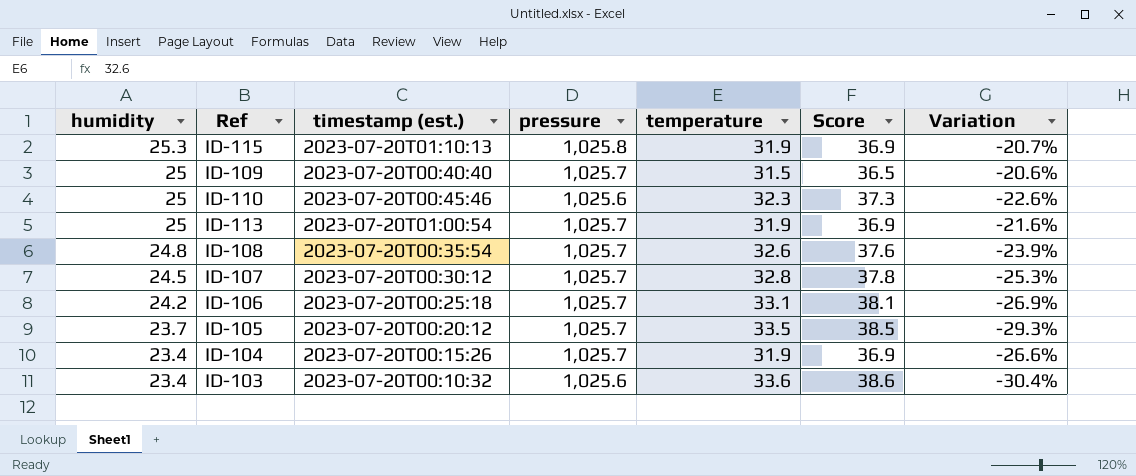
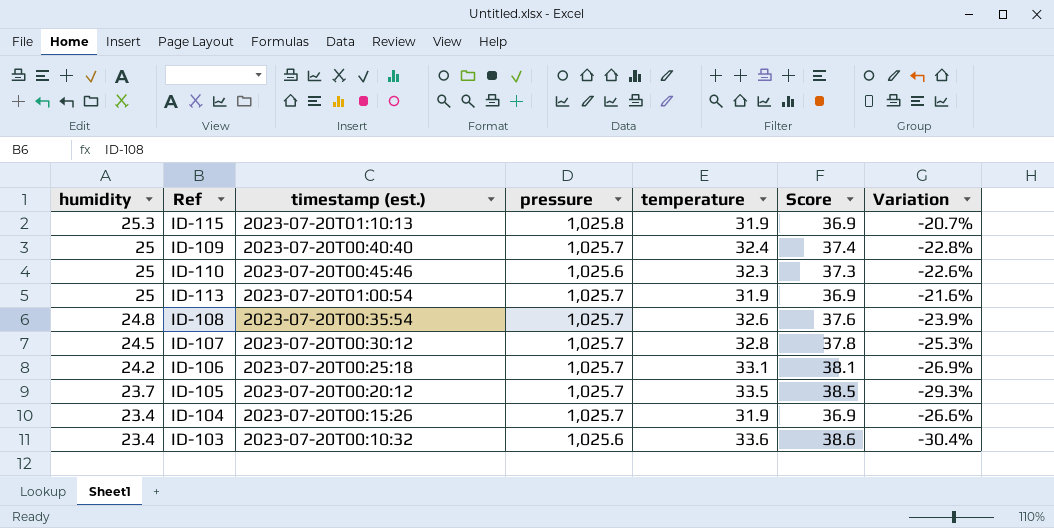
ID-109 | temperature: 31.5 -> 32.4
ID-109 | Score: 36.5 -> 37.4
ID-109 | Variation: -20.6% -> -22.8%

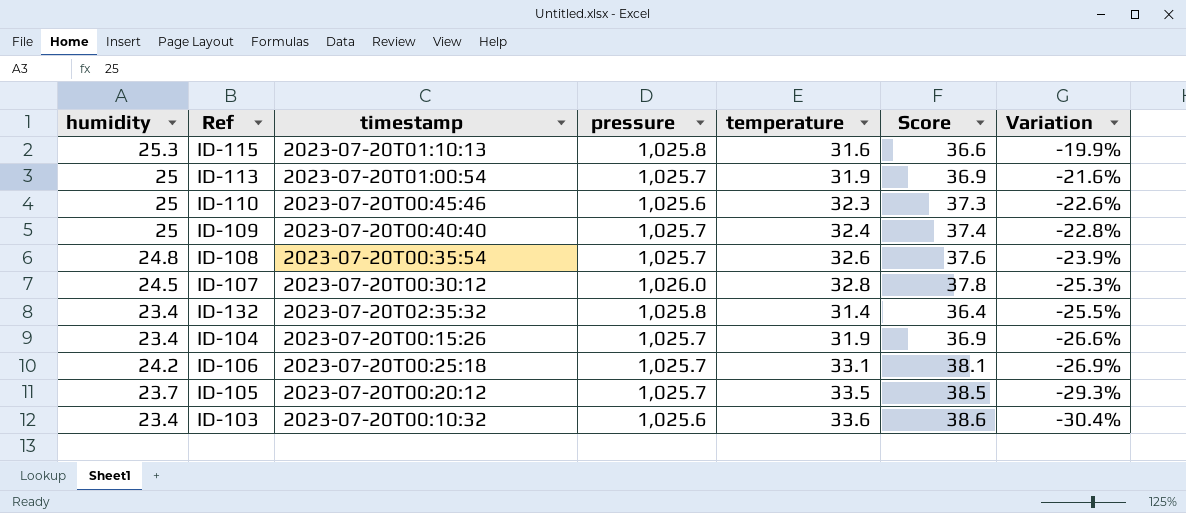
row order: humidity descending -> Variation descending
column name: timestamp (est.) -> timestamp
ID-115 | temperature: 31.9 -> 31.6
ID-115 | Score: 36.9 -> 36.6
ID-115 | Variation: -20.7% -> -19.9%
ID-107 | pressure: 1,025.7 -> 1,026.0
row ID-132: none -> 23.4 | 2023-07-20T02:35:32 | 1,025.8 | 31.4 | 36.4 | -25.5%

